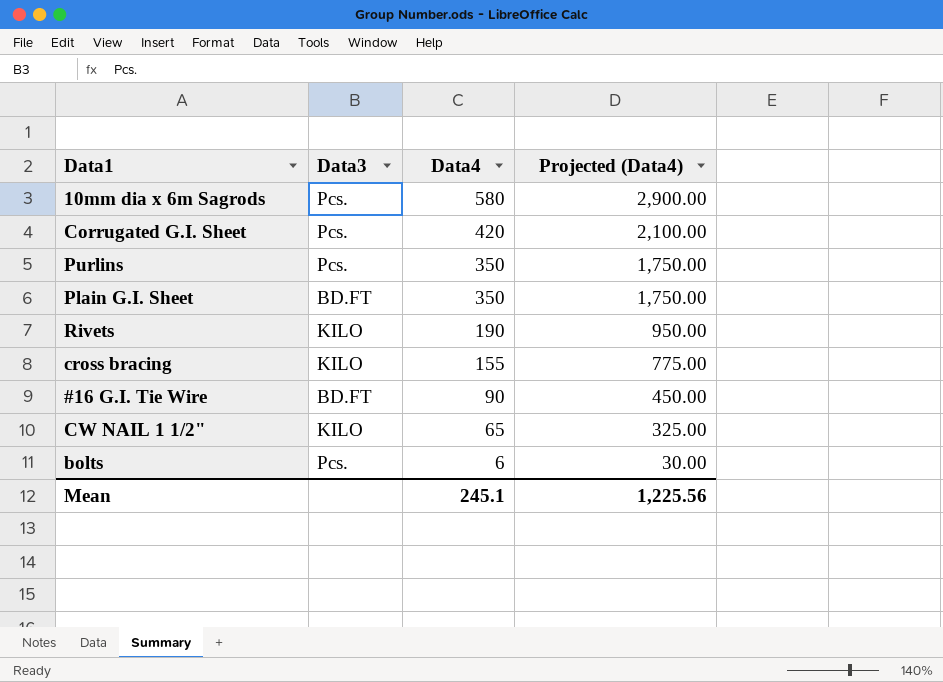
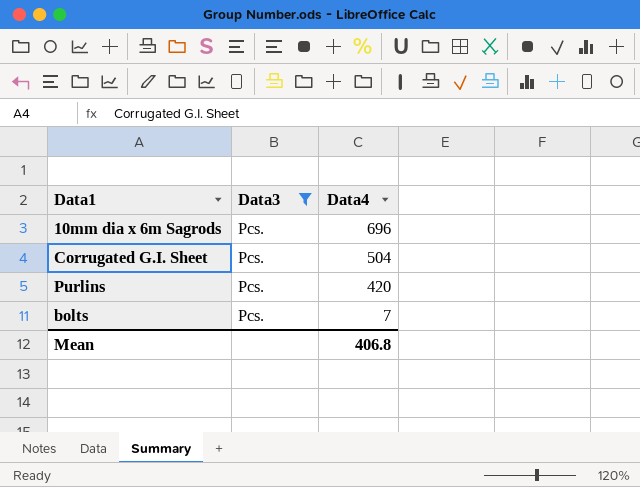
filter: none -> Data3 = Pcs.
column Projected (Data4) | formula: [Data4] * 5 -> none
10mm dia x 6m Sagrods | Data4: 580 -> 696
Corrugated G.I. Sheet | Data4: 420 -> 504
Purlins | Data4: 350 -> 420
bolts | Data4: 6 -> 7
Mean | Data4: 245.1 -> 406.8

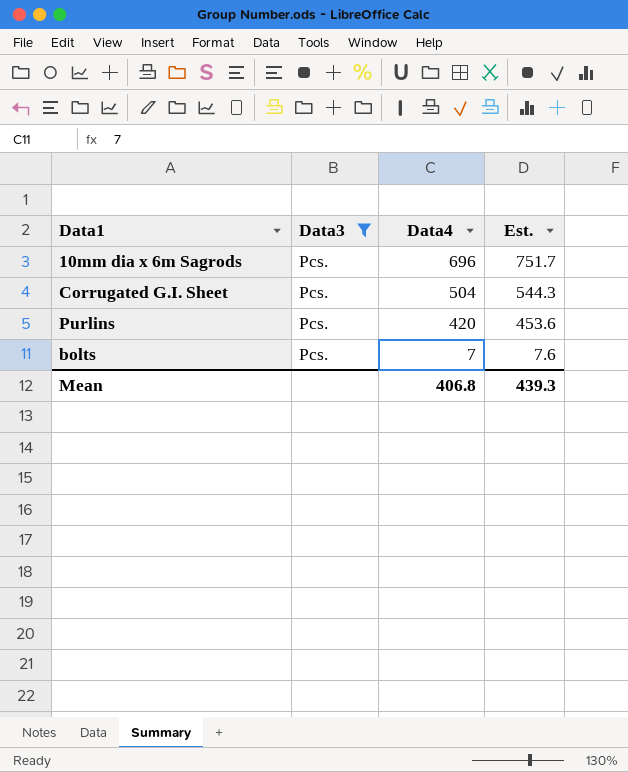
column Est. | formula: none -> [Data4] * 1.08

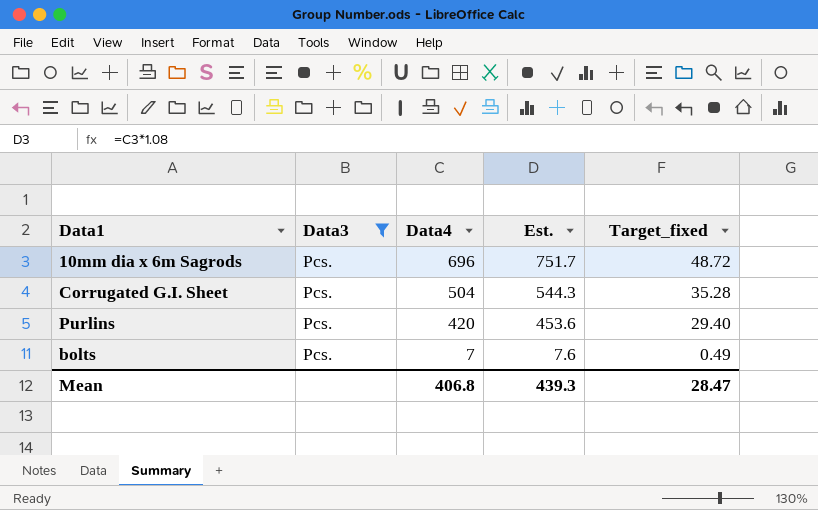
column Target_fixed | formula: none -> [Data4] * 0.07

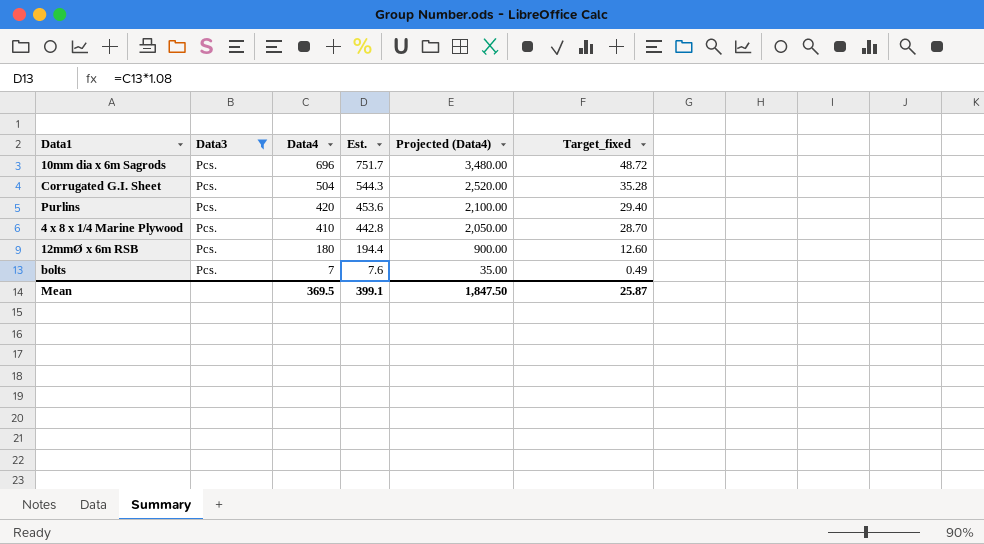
column Projected (Data4) | formula: none -> [Data4] * 5
row 4 x 8 x 1/4 Marine Plywood: none -> Pcs. | 410 | 442.8 | 2,050.00 | 28.70
row 12mmØ x 6m RSB: none -> Pcs. | 180 | 194.4 | 900.00 | 12.60
Mean | Data4: 406.8 -> 369.5
Mean | Est.: 439.3 -> 399.1
Mean | Target_fixed: 28.47 -> 25.87

